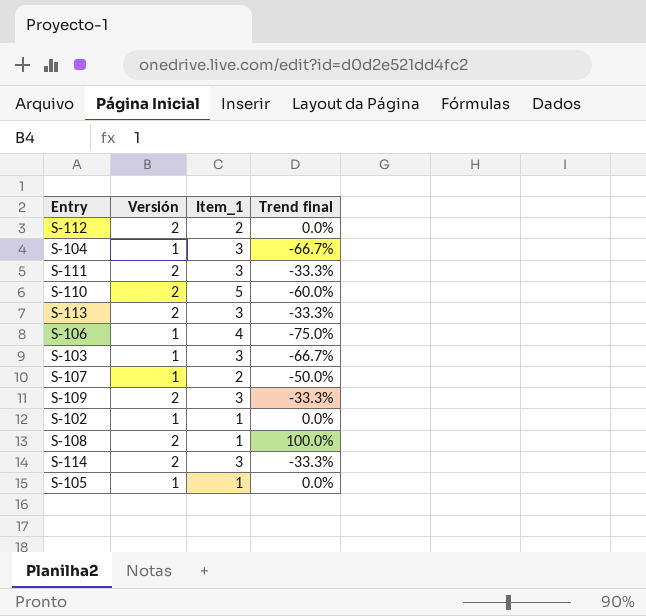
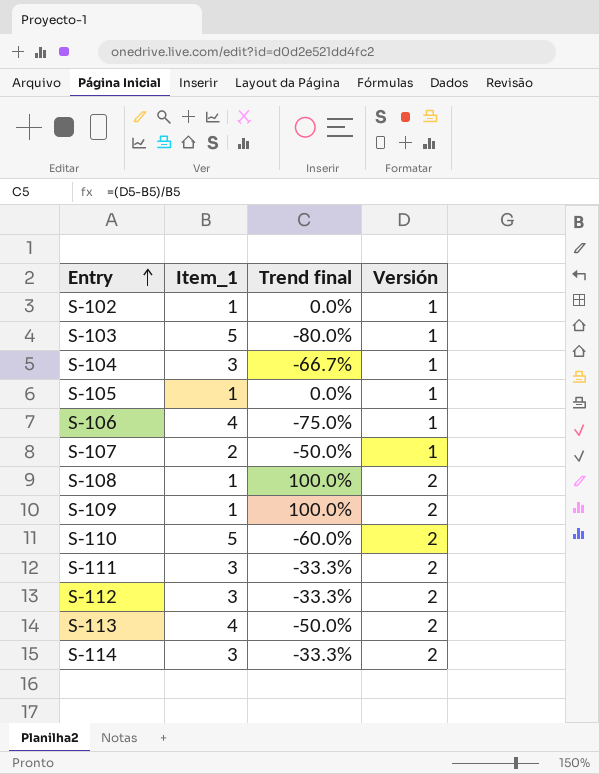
row order: none -> Entry ascending
column Versión | position: 2 -> 4
S-103 | Item_1: 3 -> 5
S-103 | Trend final: -66.7% -> -80.0%
S-109 | Item_1: 3 -> 1
S-109 | Trend final: -33.3% -> 100.0%
S-112 | Item_1: 2 -> 3
S-112 | Trend final: 0.0% -> -33.3%
S-113 | Item_1: 3 -> 4
S-113 | Trend final: -33.3% -> -50.0%

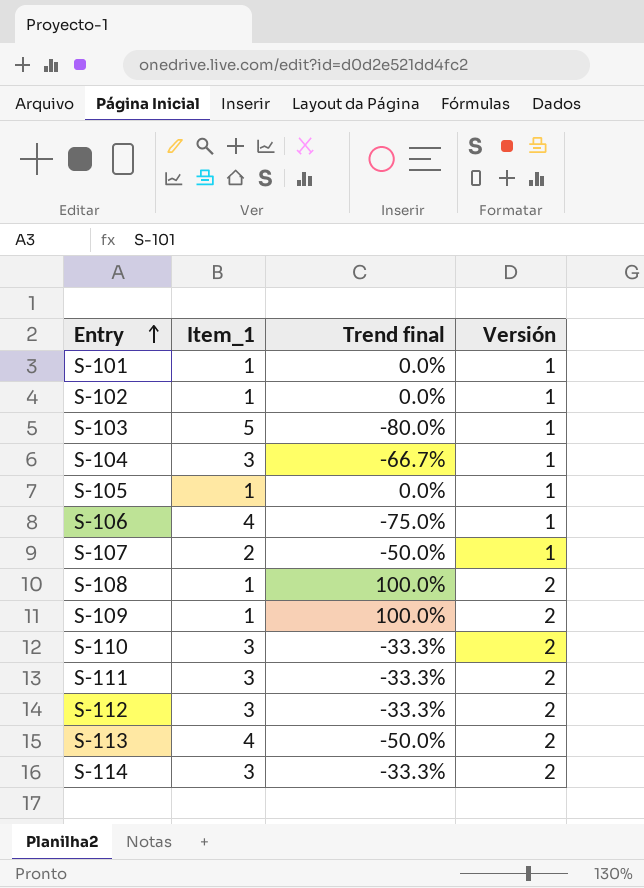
row S-101: none -> 1 | 0.0% | 1
S-110 | Item_1: 5 -> 3
S-110 | Trend final: -60.0% -> -33.3%

